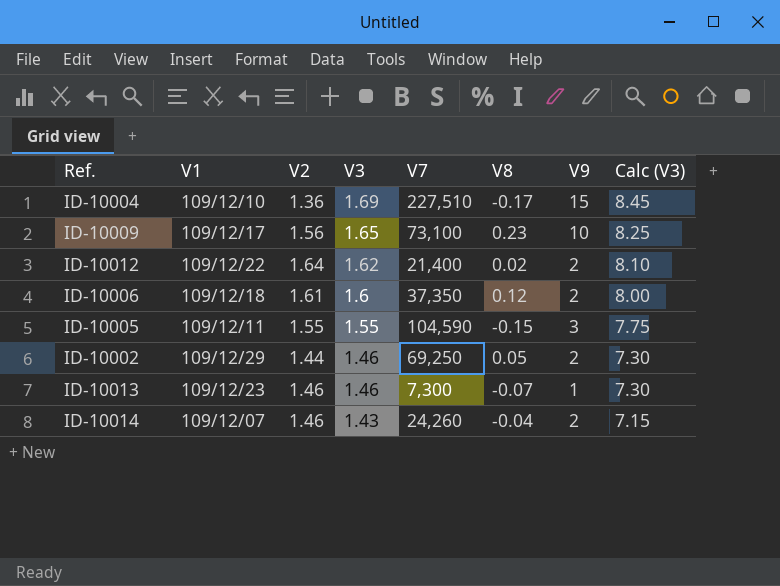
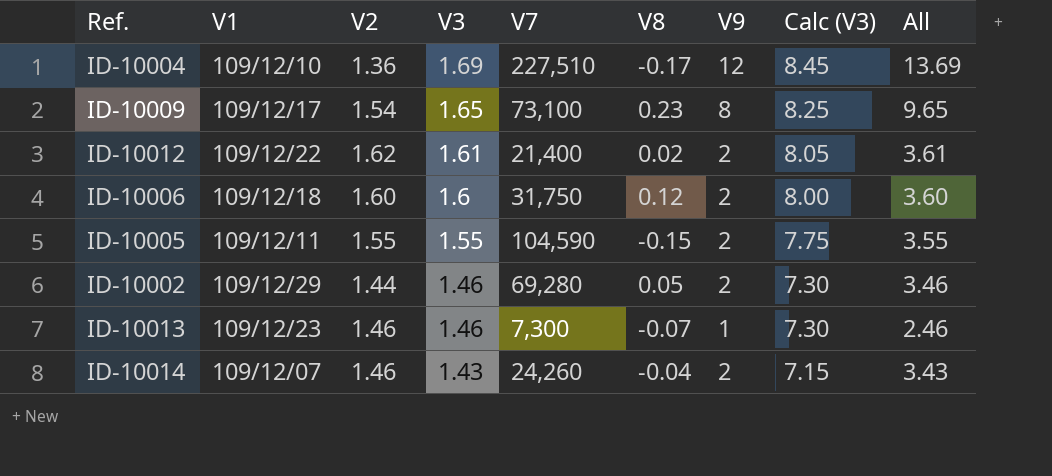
column All | formula: none -> [V3] + [V9]
ID-10004 | V9: 15 -> 12
ID-10009 | V2: 1.56 -> 1.54
ID-10009 | V9: 10 -> 8
ID-10012 | V2: 1.64 -> 1.62
ID-10012 | V3: 1.62 -> 1.61
ID-10012 | Calc (V3): 8.10 -> 8.05
ID-10006 | V2: 1.61 -> 1.60
ID-10006 | V7: 37,350 -> 31,750
ID-10005 | V9: 3 -> 2
ID-10002 | V7: 69,250 -> 69,280

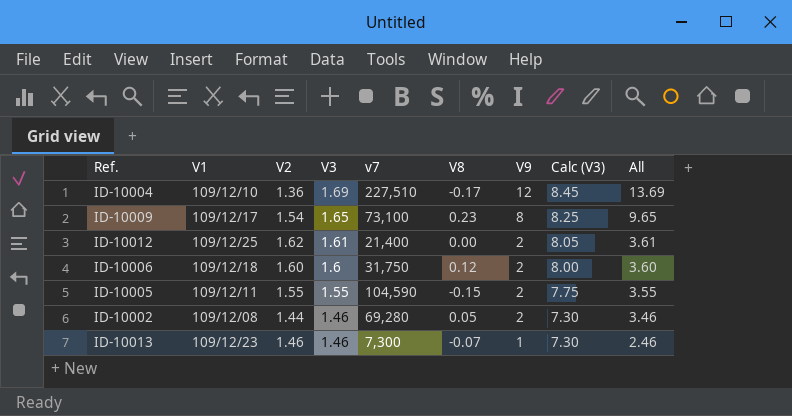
column name: V7 -> v7
row ID-10014: 109/12/07 | 1.46 | 1.43 | 24,260 | -0.04 | 2 | 7.15 | 3.43 -> none
ID-10012 | V1: 109/12/22 -> 109/12/25
ID-10012 | V8: 0.02 -> 0.00
ID-10002 | V1: 109/12/29 -> 109/12/08

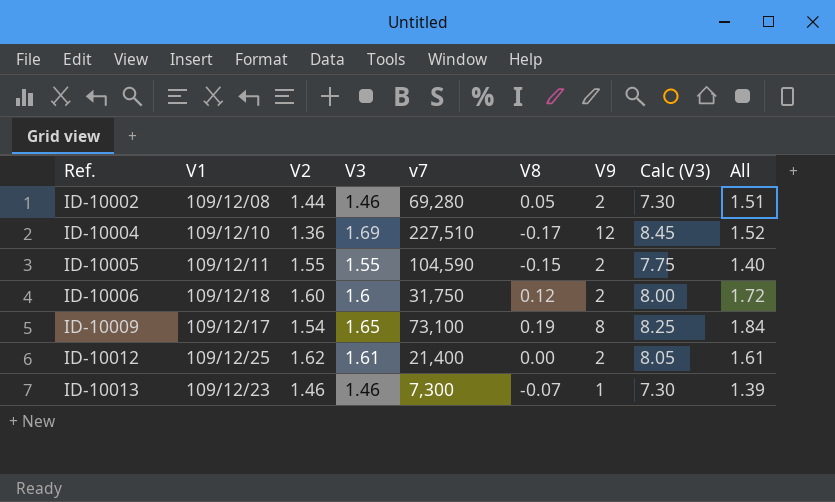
row order: V3 descending -> Ref. ascending
column All | formula: [V3] + [V9] -> [V3] + [V8]
ID-10009 | V8: 0.23 -> 0.19

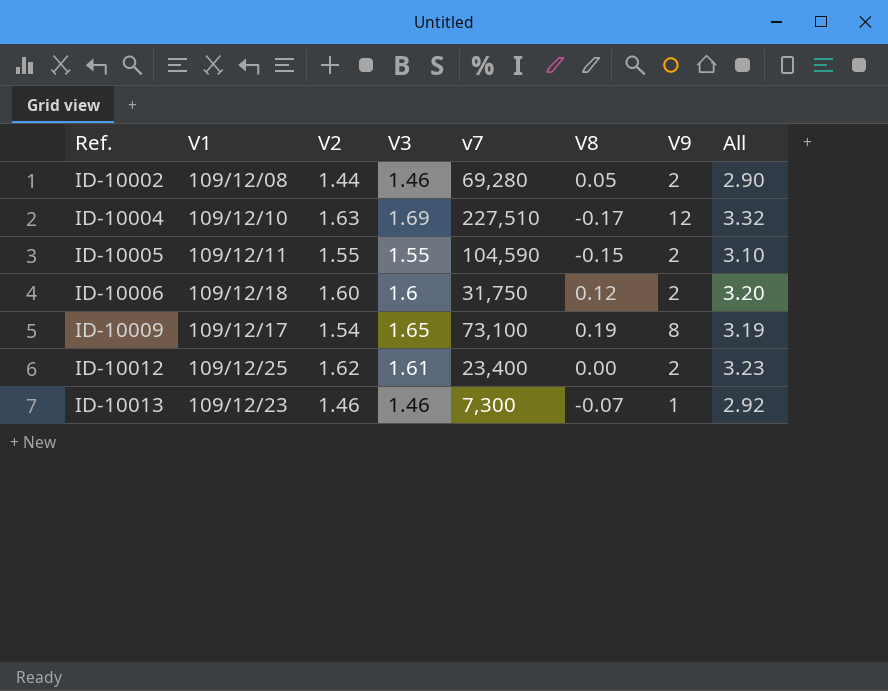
column Calc (V3) | formula: [V3] * 5 -> none
column All | formula: [V3] + [V8] -> [V2] + [V3]
ID-10004 | V2: 1.36 -> 1.63
ID-10012 | v7: 21,400 -> 23,400

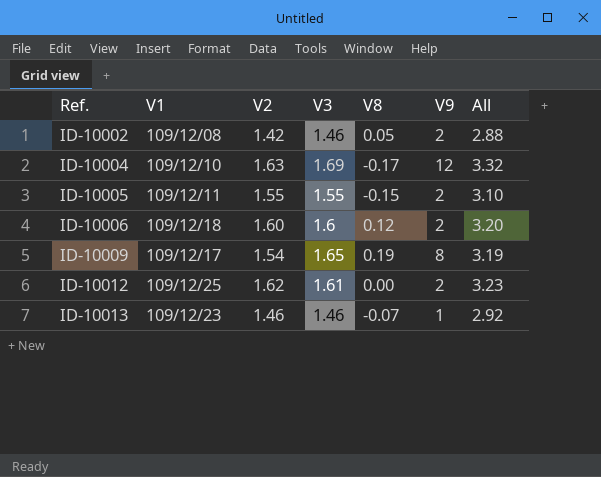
column v7 | position: 5 -> none
ID-10002 | V2: 1.44 -> 1.42
ID-10002 | All: 2.90 -> 2.88

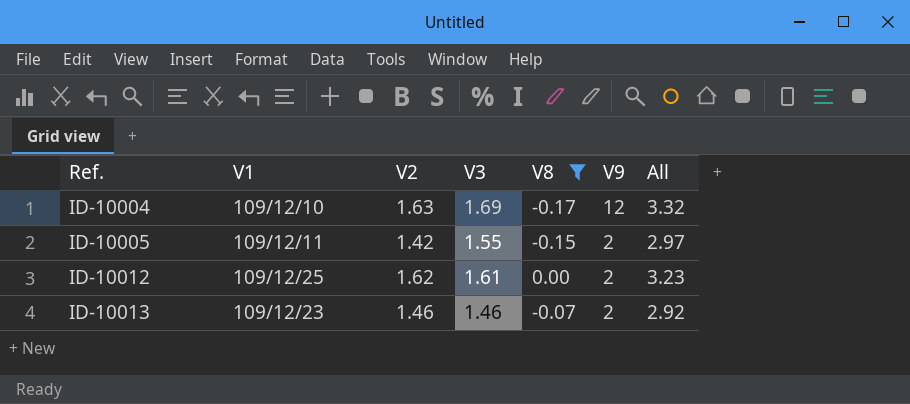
filter: none -> V8 <= 0.00
ID-10005 | V2: 1.55 -> 1.42
ID-10005 | All: 3.10 -> 2.97
ID-10013 | V9: 1 -> 2

